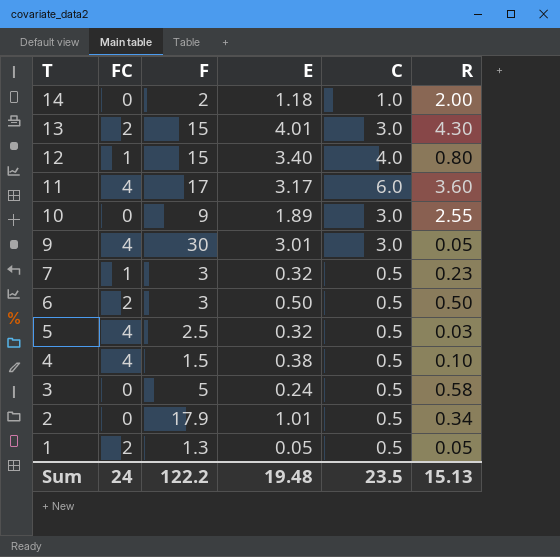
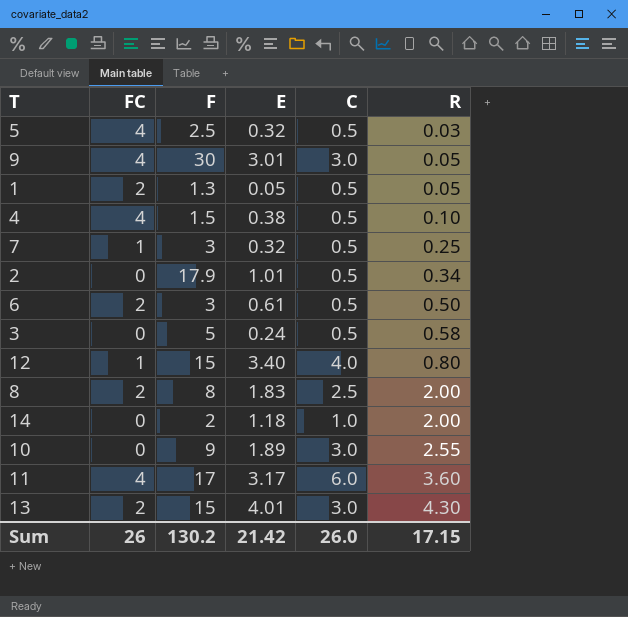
row order: T descending -> R ascending
7 | R: 0.23 -> 0.25
6 | E: 0.50 -> 0.61
row 8: none -> 2 | 8 | 1.83 | 2.5 | 2.00
Sum | FC: 24 -> 26
Sum | F: 122.2 -> 130.2
Sum | E: 19.48 -> 21.42
Sum | C: 23.5 -> 26.0
Sum | R: 15.13 -> 17.15

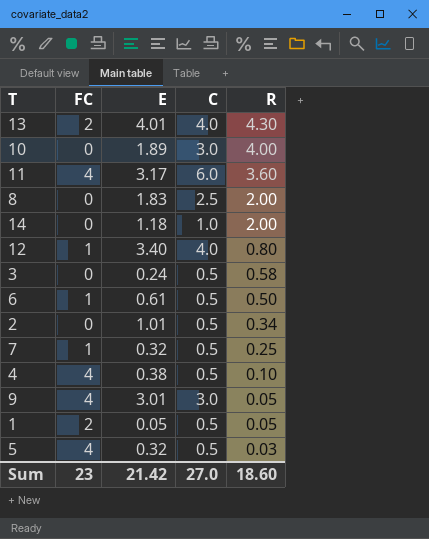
row order: R ascending -> R descending
column F | position: 3 -> none
13 | C: 3.0 -> 4.0
10 | R: 2.55 -> 4.00
8 | FC: 2 -> 0
6 | FC: 2 -> 1
Sum | FC: 26 -> 23
Sum | C: 26.0 -> 27.0
Sum | R: 17.15 -> 18.60

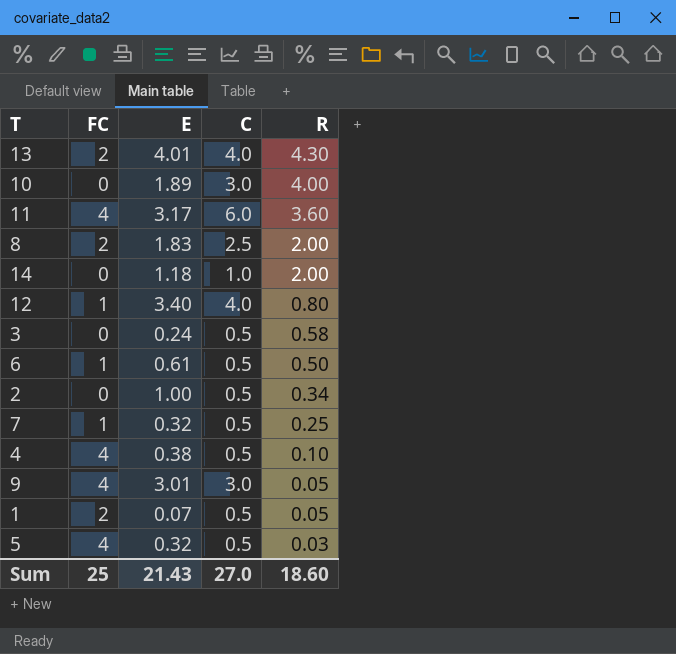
8 | FC: 0 -> 2
2 | E: 1.01 -> 1.00
1 | E: 0.05 -> 0.07
Sum | FC: 23 -> 25
Sum | E: 21.42 -> 21.43

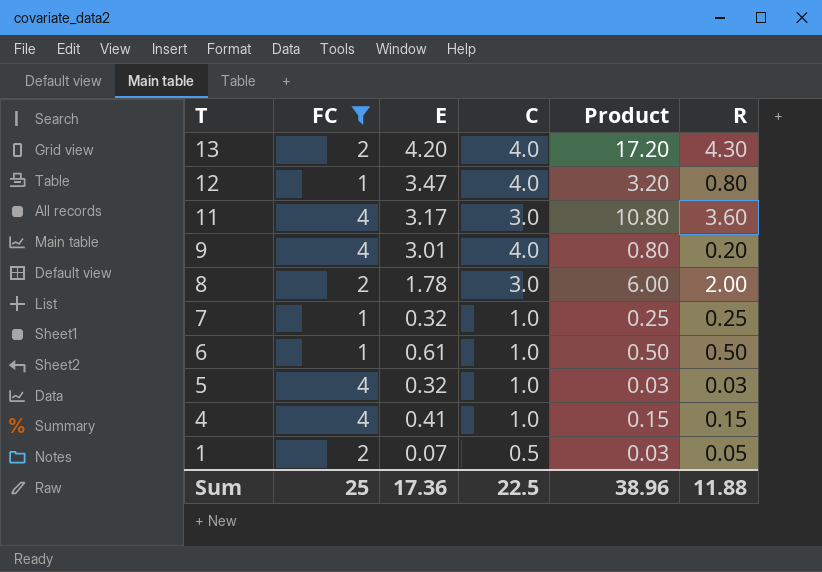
filter: none -> FC != 0
row order: R descending -> T descending
column Product | formula: none -> [C] * [R]
13 | E: 4.01 -> 4.20
12 | E: 3.40 -> 3.47
11 | C: 6.0 -> 3.0
9 | C: 3.0 -> 4.0
9 | R: 0.05 -> 0.20
8 | E: 1.83 -> 1.78
8 | C: 2.5 -> 3.0
7 | C: 0.5 -> 1.0
6 | C: 0.5 -> 1.0
5 | C: 0.5 -> 1.0
4 | E: 0.38 -> 0.41
4 | C: 0.5 -> 1.0
4 | R: 0.10 -> 0.15
Sum | E: 21.43 -> 17.36
Sum | C: 27.0 -> 22.5
Sum | R: 18.60 -> 11.88

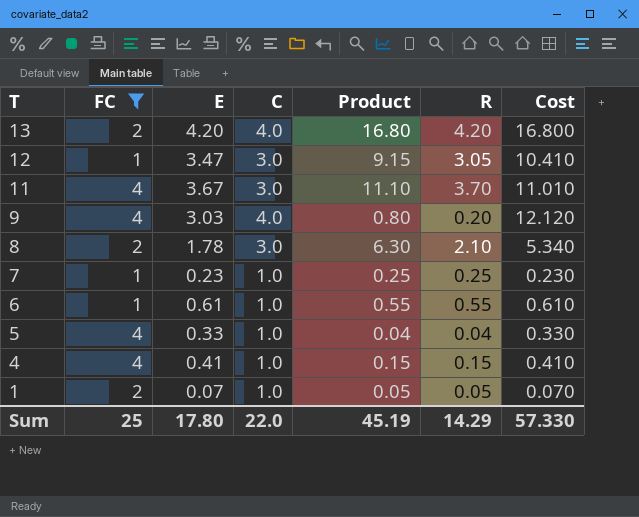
column Cost | formula: none -> [E] * [C]
13 | Product: 17.20 -> 16.80
13 | R: 4.30 -> 4.20
12 | C: 4.0 -> 3.0
12 | Product: 3.20 -> 9.15
12 | R: 0.80 -> 3.05
11 | E: 3.17 -> 3.67
11 | Product: 10.80 -> 11.10
11 | R: 3.60 -> 3.70
9 | E: 3.01 -> 3.03
8 | Product: 6.00 -> 6.30
8 | R: 2.00 -> 2.10
7 | E: 0.32 -> 0.23
6 | Product: 0.50 -> 0.55
6 | R: 0.50 -> 0.55
5 | E: 0.32 -> 0.33
5 | Product: 0.03 -> 0.04
5 | R: 0.03 -> 0.04
1 | C: 0.5 -> 1.0
1 | Product: 0.03 -> 0.05
Sum | E: 17.36 -> 17.80
Sum | C: 22.5 -> 22.0
Sum | Product: 38.96 -> 45.19
Sum | R: 11.88 -> 14.29

